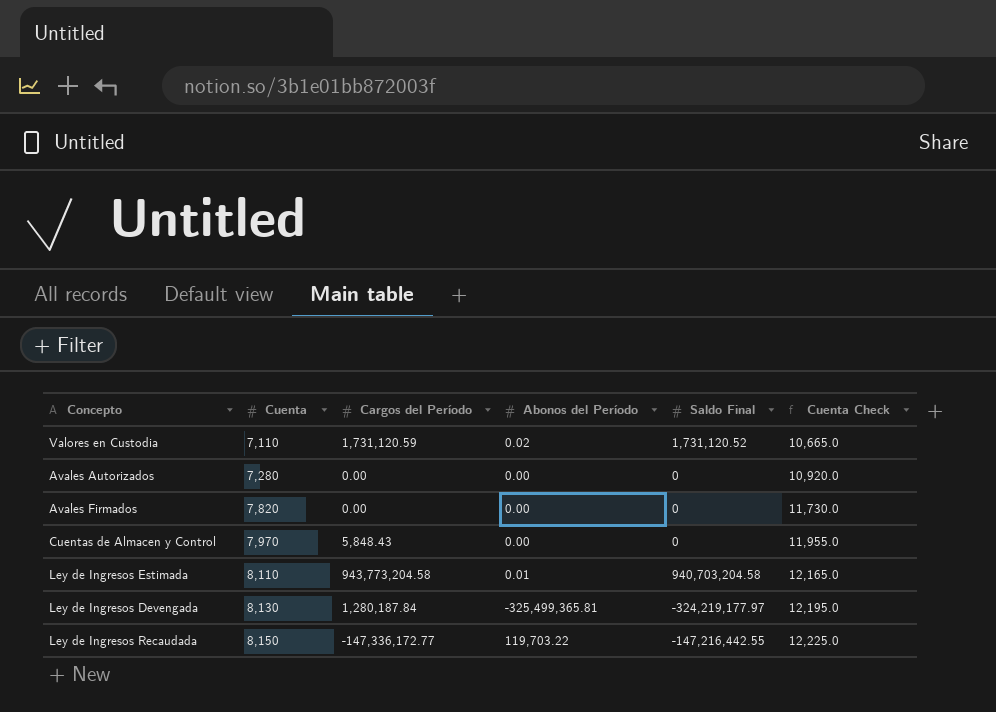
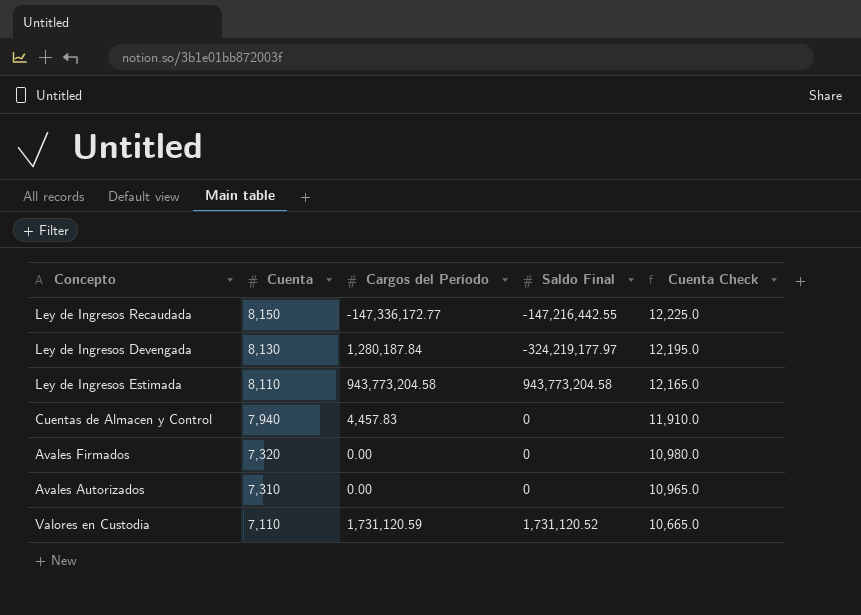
row order: Cuenta ascending -> Cuenta descending
column Abonos del Período | position: 4 -> none
Ley de Ingresos Estimada | Saldo Final: 940,703,204.58 -> 943,773,204.58
Cuentas de Almacen y Control | Cuenta: 7,970 -> 7,940
Cuentas de Almacen y Control | Cargos del Período: 5,848.43 -> 4,457.83
Cuentas de Almacen y Control | Cuenta Check: 11,955.0 -> 11,910.0
Avales Firmados | Cuenta: 7,820 -> 7,320
Avales Firmados | Cuenta Check: 11,730.0 -> 10,980.0
Avales Autorizados | Cuenta: 7,280 -> 7,310
Avales Autorizados | Cuenta Check: 10,920.0 -> 10,965.0

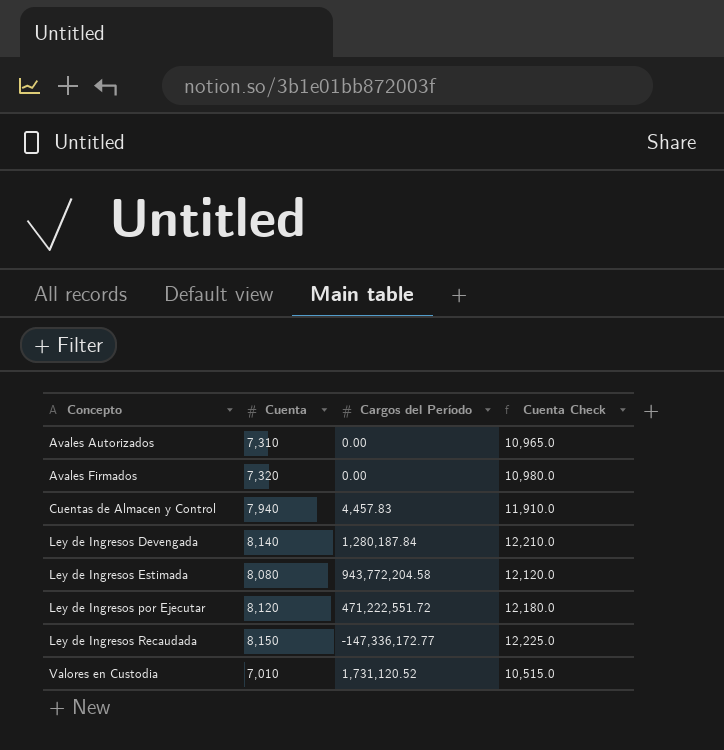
row order: Cuenta descending -> Concepto ascending
column Saldo Final | position: 4 -> none
Ley de Ingresos Devengada | Cuenta: 8,130 -> 8,140
Ley de Ingresos Devengada | Cuenta Check: 12,195.0 -> 12,210.0
Ley de Ingresos Estimada | Cuenta: 8,110 -> 8,080
Ley de Ingresos Estimada | Cargos del Período: 943,773,204.58 -> 943,772,204.58
Ley de Ingresos Estimada | Cuenta Check: 12,165.0 -> 12,120.0
row Ley de Ingresos por Ejecutar: none -> 8,120 | 471,222,551.72 | 12,180.0
Valores en Custodia | Cuenta: 7,110 -> 7,010
Valores en Custodia | Cargos del Período: 1,731,120.59 -> 1,731,120.52
Valores en Custodia | Cuenta Check: 10,665.0 -> 10,515.0

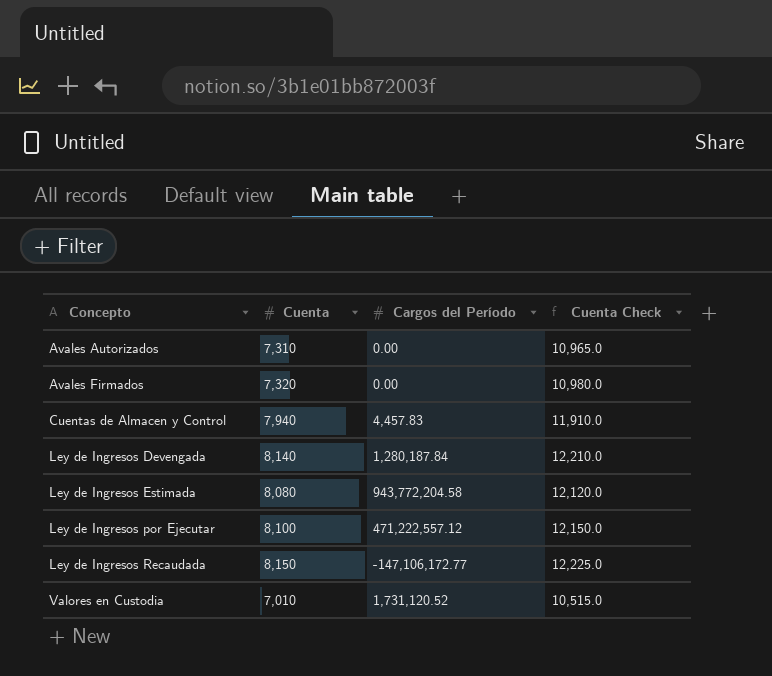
Ley de Ingresos por Ejecutar | Cuenta: 8,120 -> 8,100
Ley de Ingresos por Ejecutar | Cargos del Período: 471,222,551.72 -> 471,222,557.12
Ley de Ingresos por Ejecutar | Cuenta Check: 12,180.0 -> 12,150.0
Ley de Ingresos Recaudada | Cargos del Período: -147,336,172.77 -> -147,106,172.77

